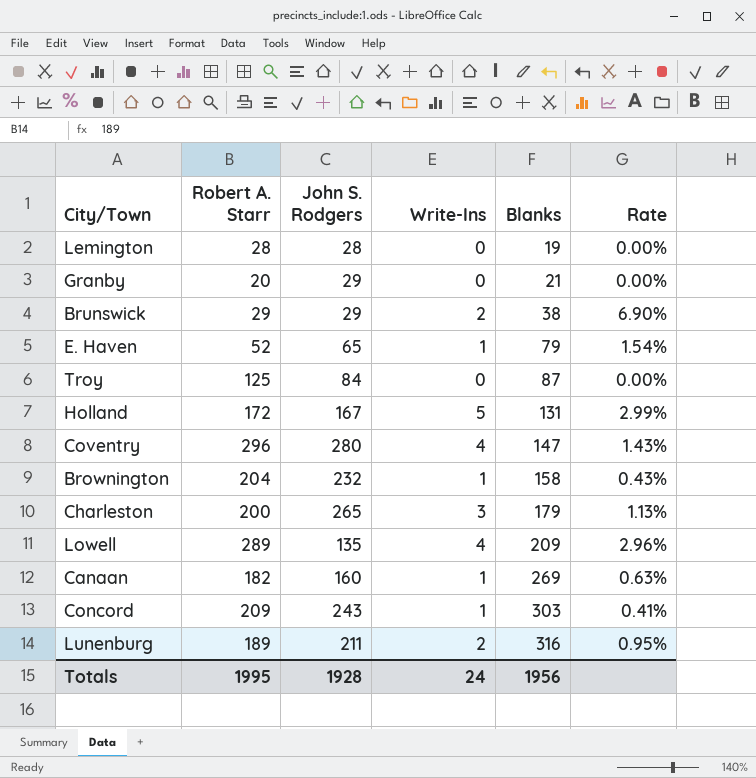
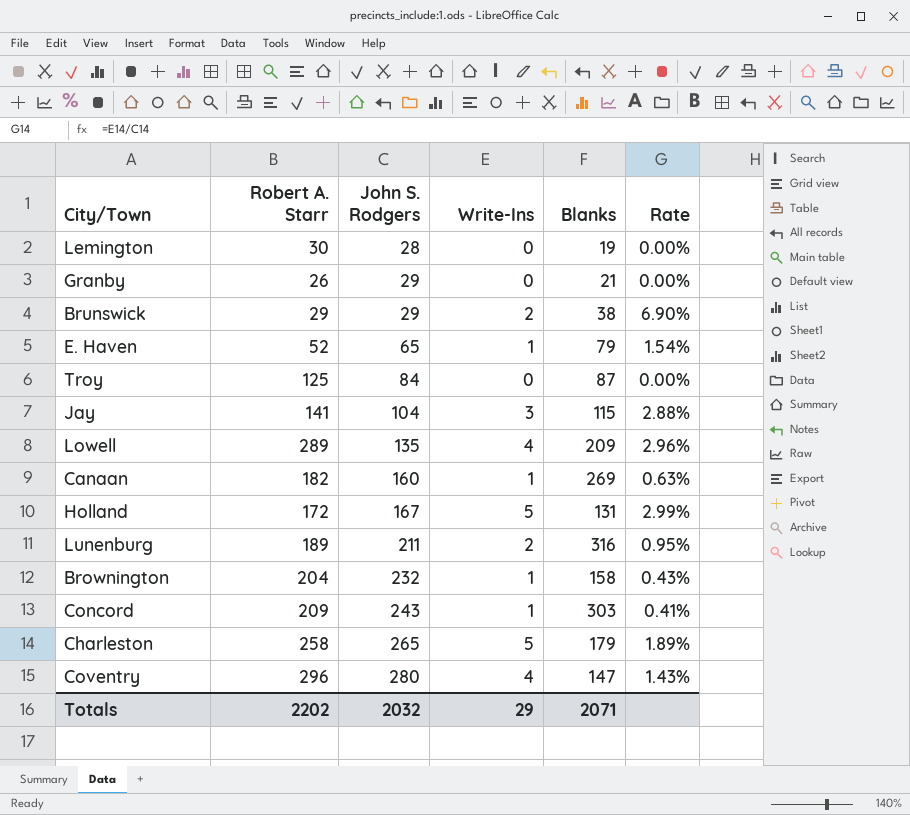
row order: Blanks ascending -> John S. Rodgers ascending
Lemington | Robert A. Starr: 28 -> 30
Granby | Robert A. Starr: 20 -> 26
row Jay: none -> 141 | 104 | 3 | 115 | 2.88%
Charleston | Robert A. Starr: 200 -> 258
Charleston | Write-Ins: 3 -> 5
Charleston | Rate: 1.13% -> 1.89%
Totals | Robert A. Starr: 1995 -> 2202
Totals | John S. Rodgers: 1928 -> 2032
Totals | Write-Ins: 24 -> 29
Totals | Blanks: 1956 -> 2071

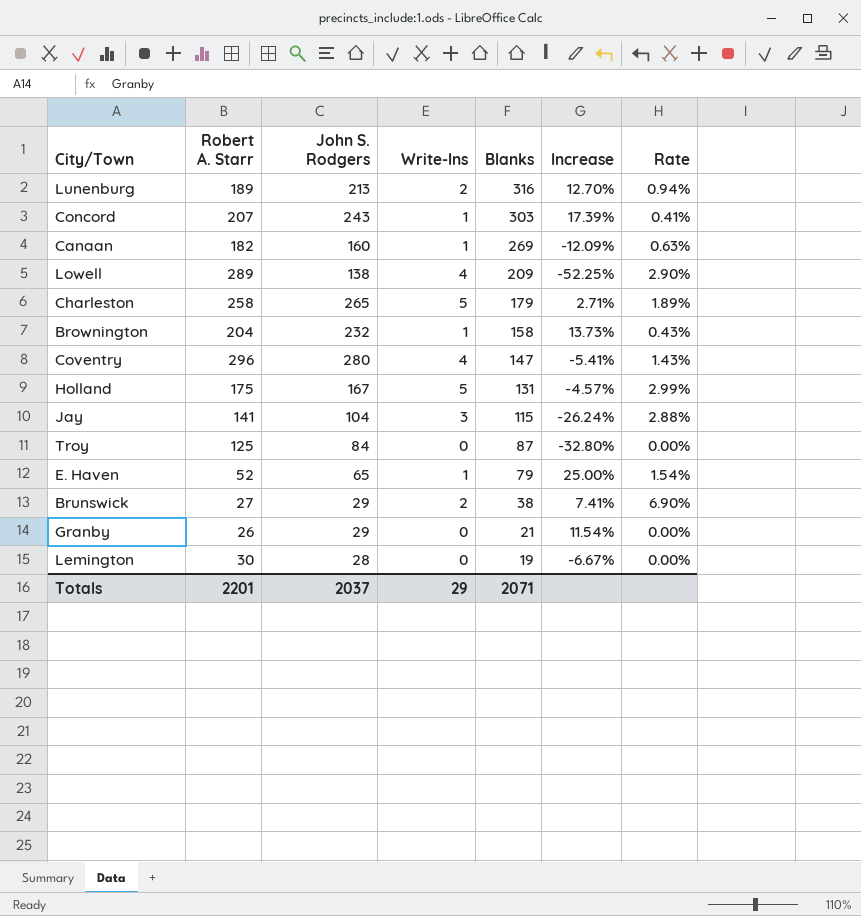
row order: John S. Rodgers ascending -> Blanks descending
column Increase | formula: none -> ([John S. Rodgers] - [Robert A. Starr]) / [Robert A. Starr]
Lunenburg | John S. Rodgers: 211 -> 213
Lunenburg | Rate: 0.95% -> 0.94%
Concord | Robert A. Starr: 209 -> 207
Lowell | John S. Rodgers: 135 -> 138
Lowell | Rate: 2.96% -> 2.90%
Holland | Robert A. Starr: 172 -> 175
Brunswick | Robert A. Starr: 29 -> 27
Totals | Robert A. Starr: 2202 -> 2201
Totals | John S. Rodgers: 2032 -> 2037

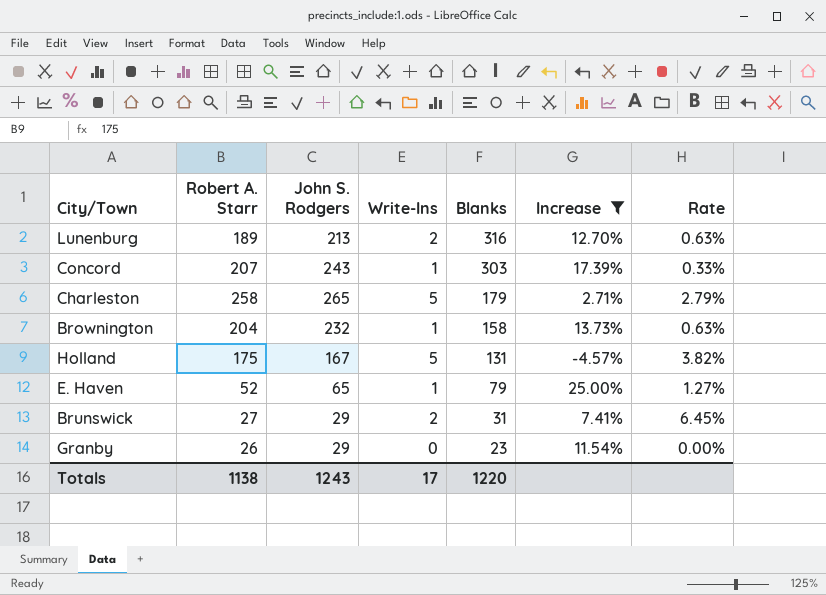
filter: none -> Increase >= -4.57%
column Rate | formula: [Write-Ins] / [John S. Rodgers] -> [Write-Ins] / [Blanks]
Brunswick | Blanks: 38 -> 31
Granby | Blanks: 21 -> 23
Totals | Robert A. Starr: 2201 -> 1138
Totals | John S. Rodgers: 2037 -> 1243
Totals | Write-Ins: 29 -> 17
Totals | Blanks: 2071 -> 1220

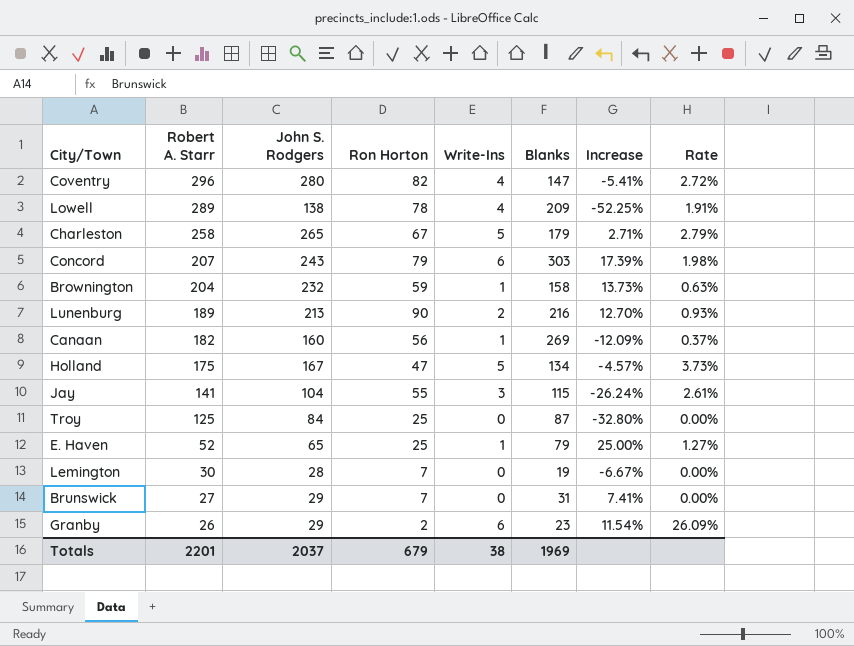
filter: Increase >= -4.57% -> none
row order: Blanks descending -> Robert A. Starr descending
column Ron Horton | position: none -> 4
Concord | Write-Ins: 1 -> 6
Concord | Rate: 0.33% -> 1.98%
Lunenburg | Blanks: 316 -> 216
Lunenburg | Rate: 0.63% -> 0.93%
Holland | Blanks: 131 -> 134
Holland | Rate: 3.82% -> 3.73%
Brunswick | Write-Ins: 2 -> 0
Brunswick | Rate: 6.45% -> 0.00%
Granby | Write-Ins: 0 -> 6
Granby | Rate: 0.00% -> 26.09%
Totals | Robert A. Starr: 1138 -> 2201
Totals | John S. Rodgers: 1243 -> 2037
Totals | Write-Ins: 17 -> 38
Totals | Blanks: 1220 -> 1969

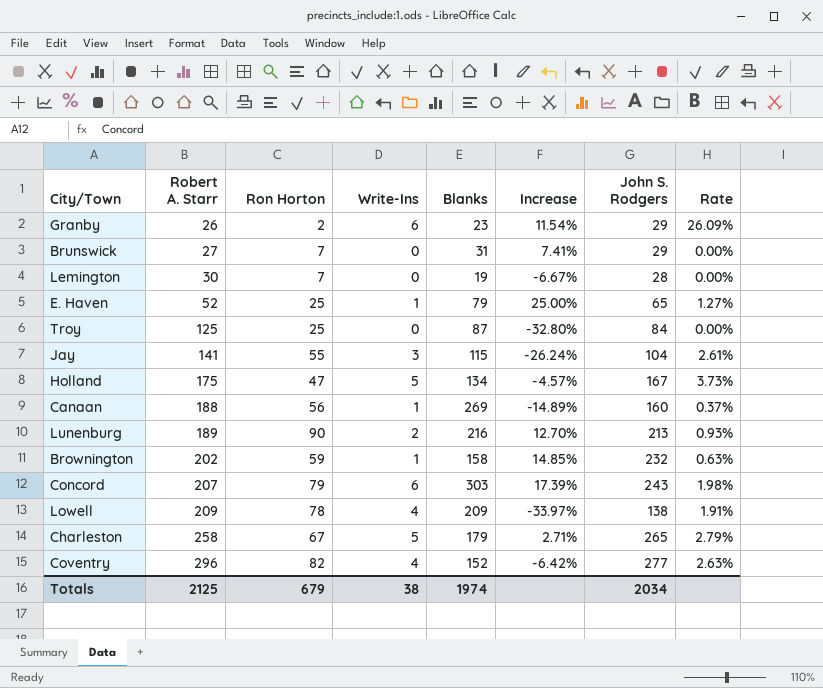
row order: Robert A. Starr descending -> Robert A. Starr ascending
column John S. Rodgers | position: 3 -> 7
Canaan | Robert A. Starr: 182 -> 188
Canaan | Increase: -12.09% -> -14.89%
Brownington | Robert A. Starr: 204 -> 202
Brownington | Increase: 13.73% -> 14.85%
Lowell | Robert A. Starr: 289 -> 209
Lowell | Increase: -52.25% -> -33.97%
Coventry | Blanks: 147 -> 152
Coventry | Increase: -5.41% -> -6.42%
Coventry | John S. Rodgers: 280 -> 277
Coventry | Rate: 2.72% -> 2.63%
Totals | Robert A. Starr: 2201 -> 2125
Totals | Blanks: 1969 -> 1974
Totals | John S. Rodgers: 2037 -> 2034

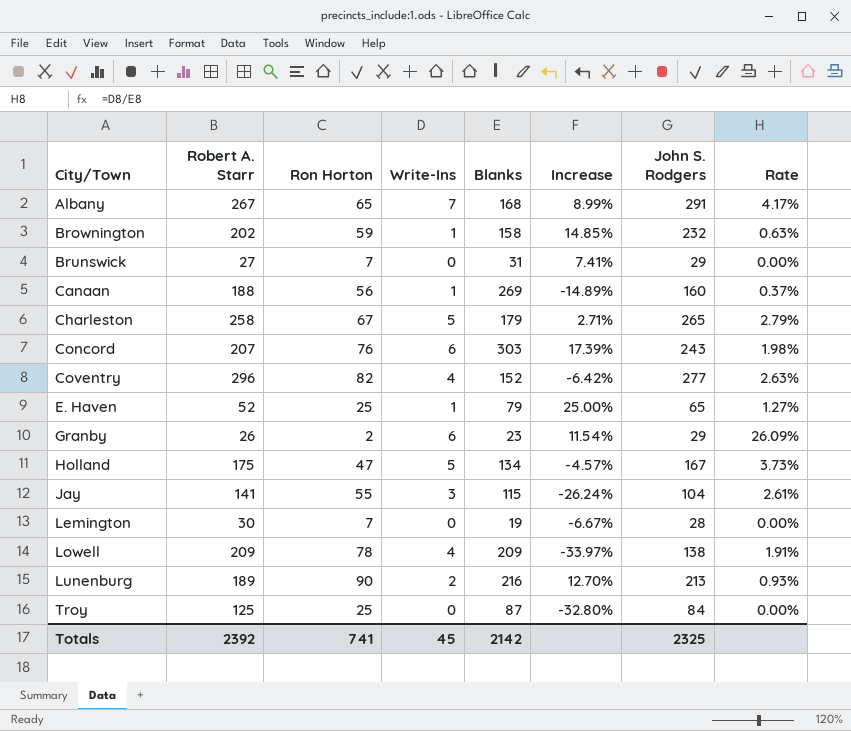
row order: Robert A. Starr ascending -> City/Town ascending
row Albany: none -> 267 | 65 | 7 | 168 | 8.99% | 291 | 4.17%
Concord | Ron Horton: 79 -> 76
Totals | Robert A. Starr: 2125 -> 2392
Totals | Ron Horton: 679 -> 741
Totals | Write-Ins: 38 -> 45
Totals | Blanks: 1974 -> 2142
Totals | John S. Rodgers: 2034 -> 2325

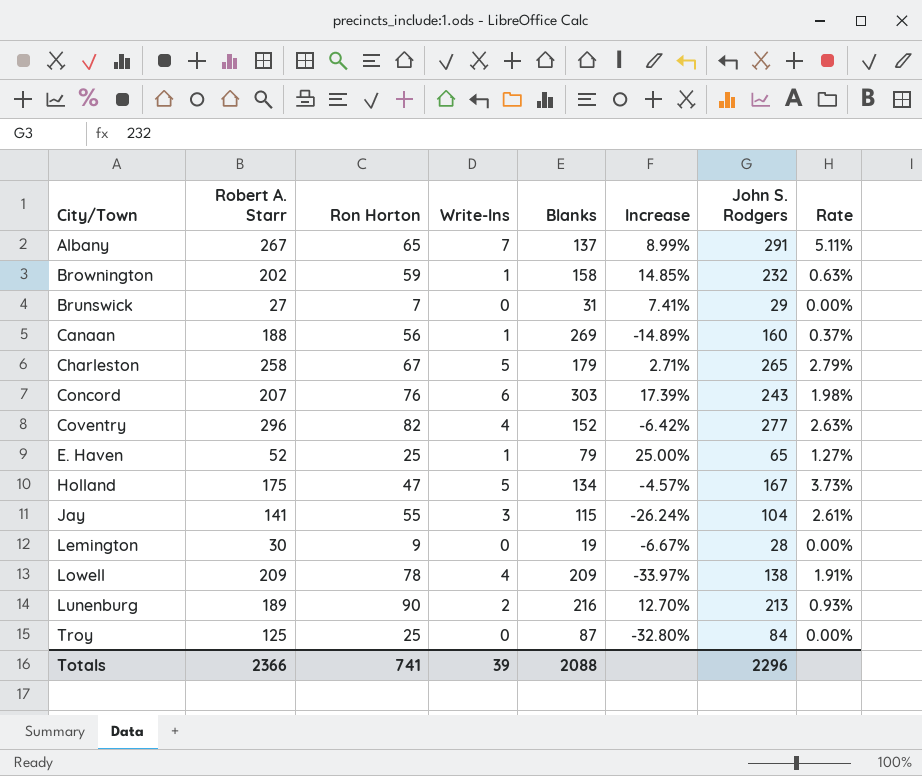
row Granby: 26 | 2 | 6 | 23 | 11.54% | 29 | 26.09% -> none
Albany | Blanks: 168 -> 137
Albany | Rate: 4.17% -> 5.11%
Lemington | Ron Horton: 7 -> 9
Totals | Robert A. Starr: 2392 -> 2366
Totals | Write-Ins: 45 -> 39
Totals | Blanks: 2142 -> 2088
Totals | John S. Rodgers: 2325 -> 2296

